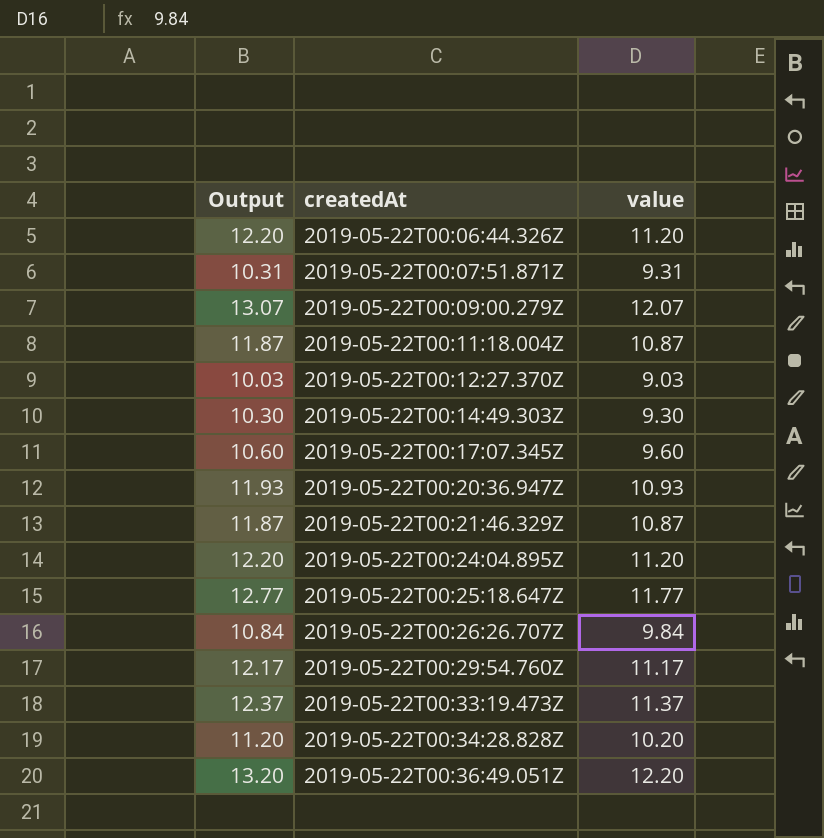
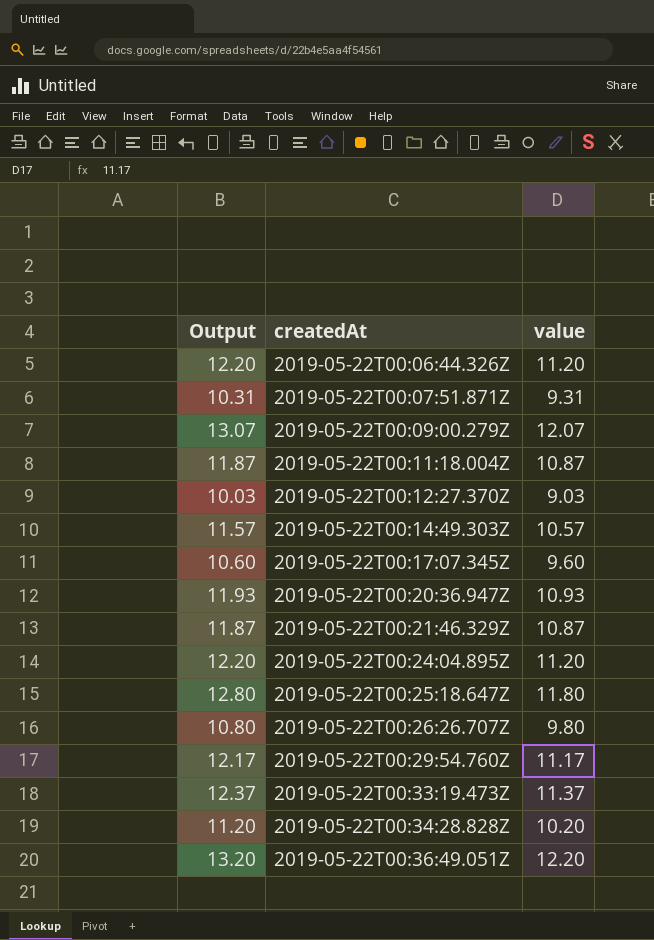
2019-05-22T00:14:49.303Z | Output: 10.30 -> 11.57
2019-05-22T00:14:49.303Z | value: 9.30 -> 10.57
2019-05-22T00:25:18.647Z | Output: 12.77 -> 12.80
2019-05-22T00:25:18.647Z | value: 11.77 -> 11.80
2019-05-22T00:26:26.707Z | Output: 10.84 -> 10.80
2019-05-22T00:26:26.707Z | value: 9.84 -> 9.80

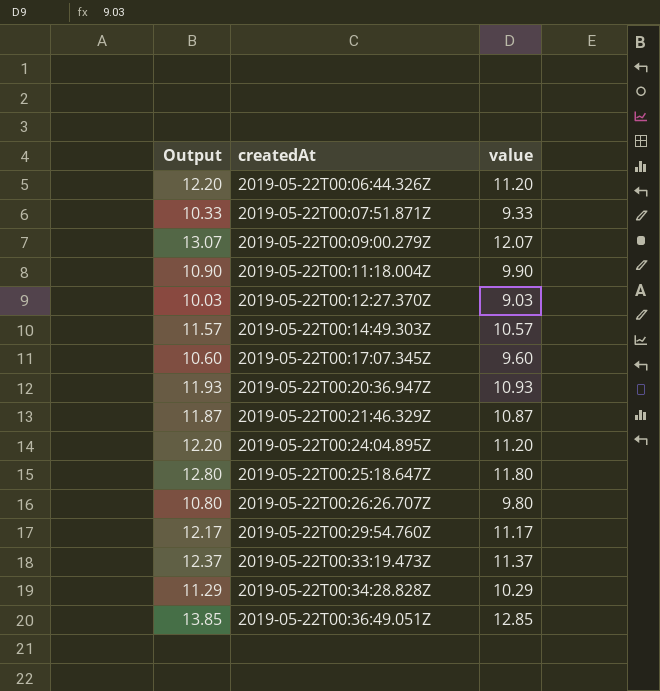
2019-05-22T00:07:51.871Z | Output: 10.31 -> 10.33
2019-05-22T00:07:51.871Z | value: 9.31 -> 9.33
2019-05-22T00:11:18.004Z | Output: 11.87 -> 10.90
2019-05-22T00:11:18.004Z | value: 10.87 -> 9.90
2019-05-22T00:34:28.828Z | Output: 11.20 -> 11.29
2019-05-22T00:34:28.828Z | value: 10.20 -> 10.29
2019-05-22T00:36:49.051Z | Output: 13.20 -> 13.85
2019-05-22T00:36:49.051Z | value: 12.20 -> 12.85

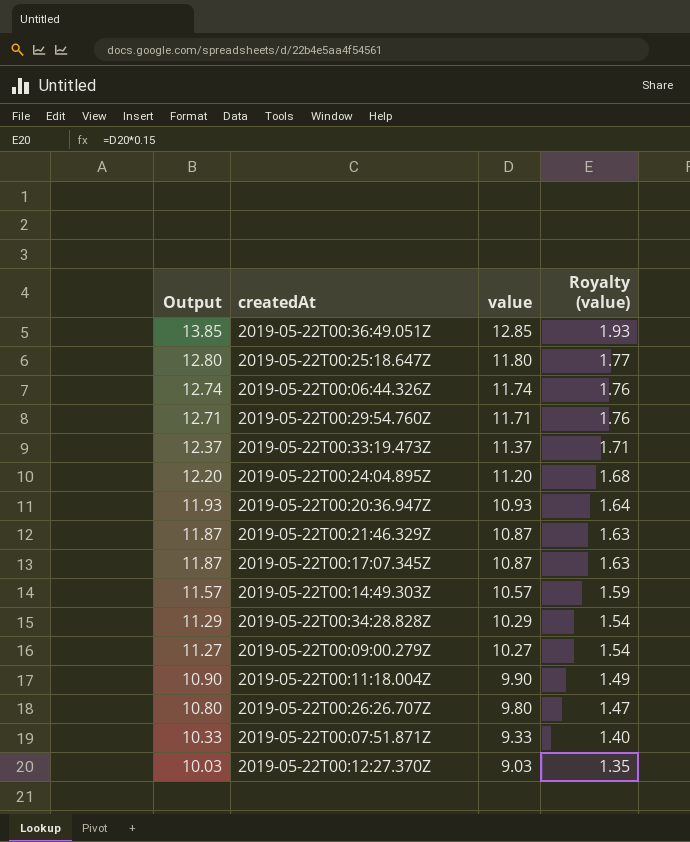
row order: createdAt ascending -> Output descending
column Royalty (value) | formula: none -> [value] * 0.15
2019-05-22T00:06:44.326Z | Output: 12.20 -> 12.74
2019-05-22T00:06:44.326Z | value: 11.20 -> 11.74
2019-05-22T00:29:54.760Z | Output: 12.17 -> 12.71
2019-05-22T00:29:54.760Z | value: 11.17 -> 11.71
2019-05-22T00:17:07.345Z | Output: 10.60 -> 11.87
2019-05-22T00:17:07.345Z | value: 9.60 -> 10.87
2019-05-22T00:09:00.279Z | Output: 13.07 -> 11.27
2019-05-22T00:09:00.279Z | value: 12.07 -> 10.27

